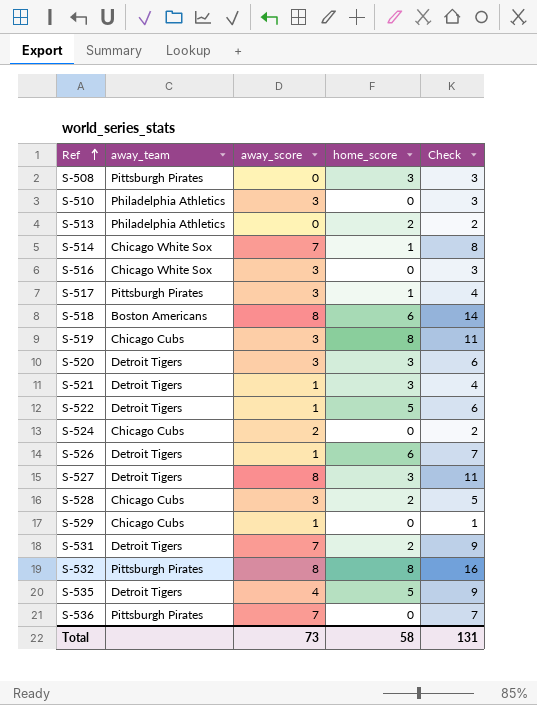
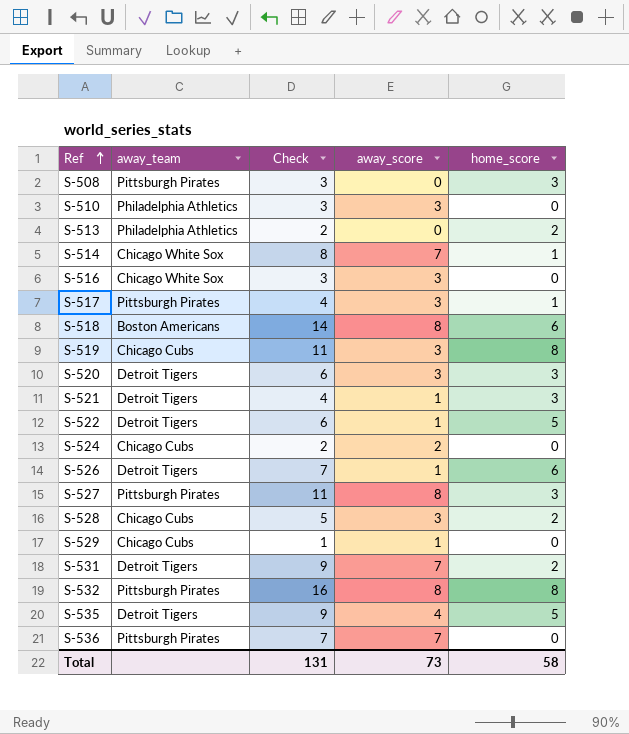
column Check | position: 5 -> 3
S-527 | away_team: Detroit Tigers -> Pittsburgh Pirates

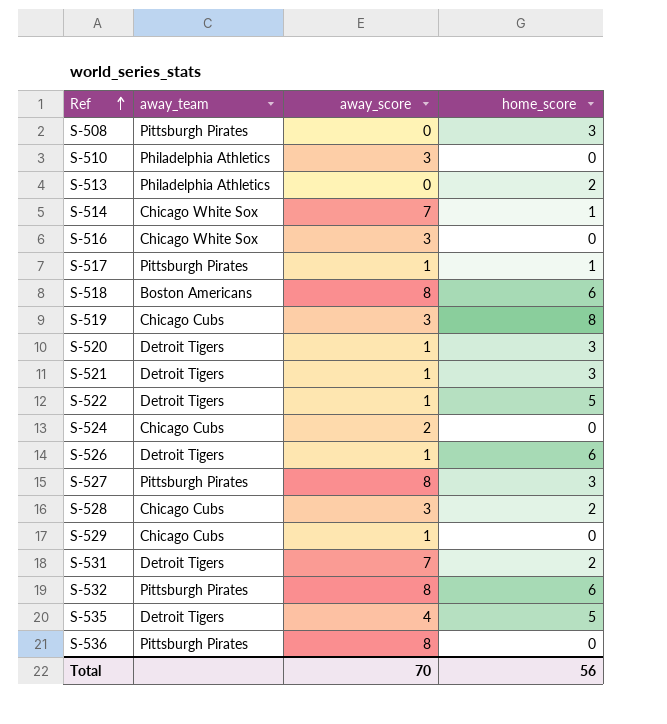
column Check | formula: [away_score] + [home_score] -> none
S-517 | away_score: 3 -> 1
S-520 | away_score: 3 -> 1
S-532 | home_score: 8 -> 6
S-536 | away_score: 7 -> 8
Total | away_score: 73 -> 70
Total | home_score: 58 -> 56

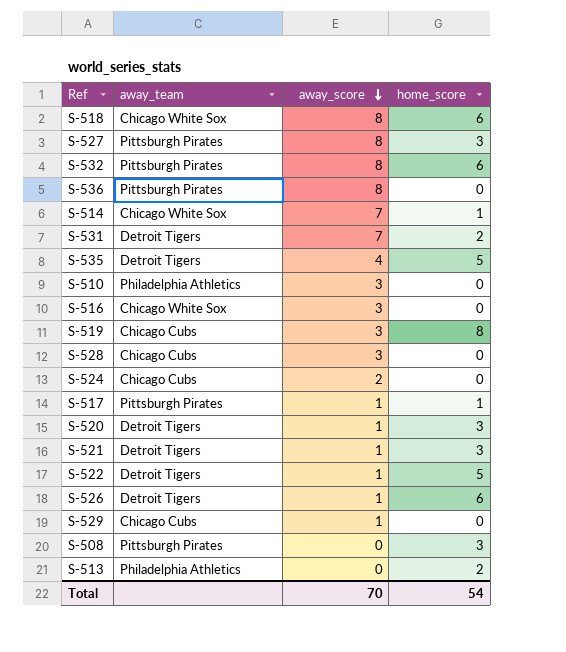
row order: Ref ascending -> away_score descending
S-518 | away_team: Boston Americans -> Chicago White Sox
S-528 | home_score: 2 -> 0
Total | home_score: 56 -> 54

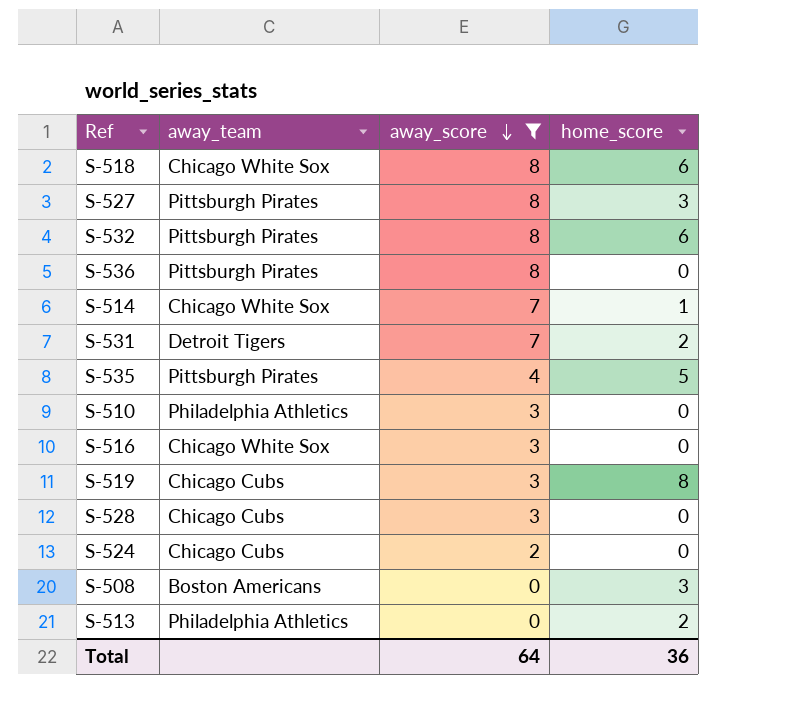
filter: none -> away_score != 1
S-535 | away_team: Detroit Tigers -> Pittsburgh Pirates
S-508 | away_team: Pittsburgh Pirates -> Boston Americans
Total | away_score: 70 -> 64
Total | home_score: 54 -> 36

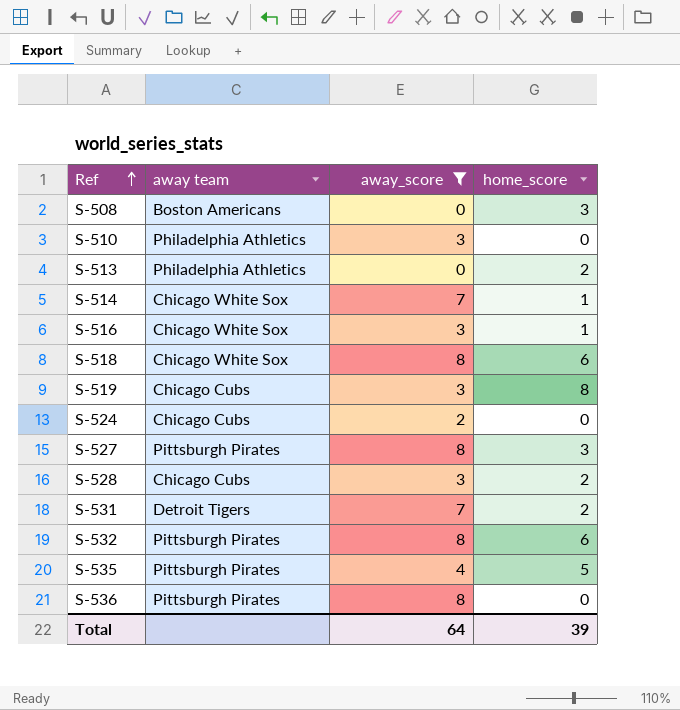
row order: away_score descending -> Ref ascending
column name: away_team -> away team
S-516 | home_score: 0 -> 1
S-528 | home_score: 0 -> 2
Total | home_score: 36 -> 39

